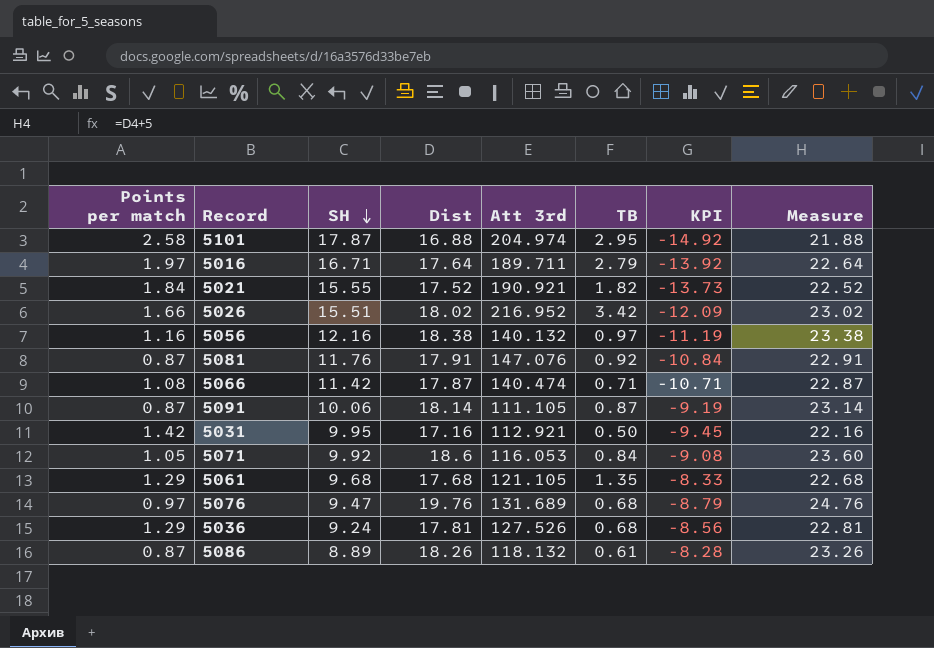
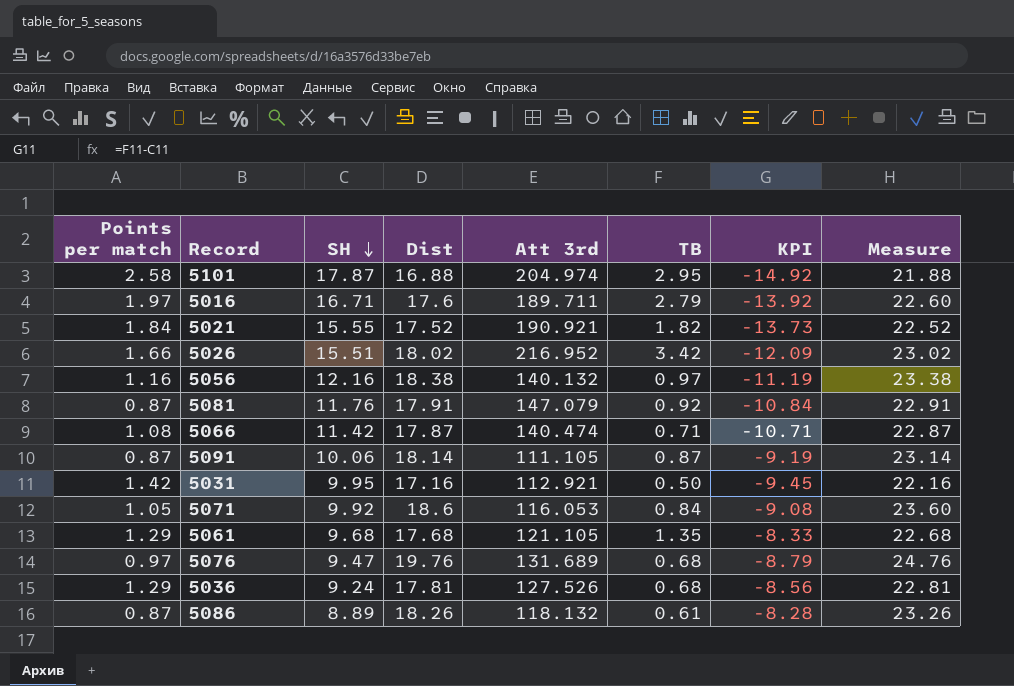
5016 | Dist: 17.64 -> 17.6
5016 | Measure: 22.64 -> 22.60
5081 | Att 3rd: 147.076 -> 147.079

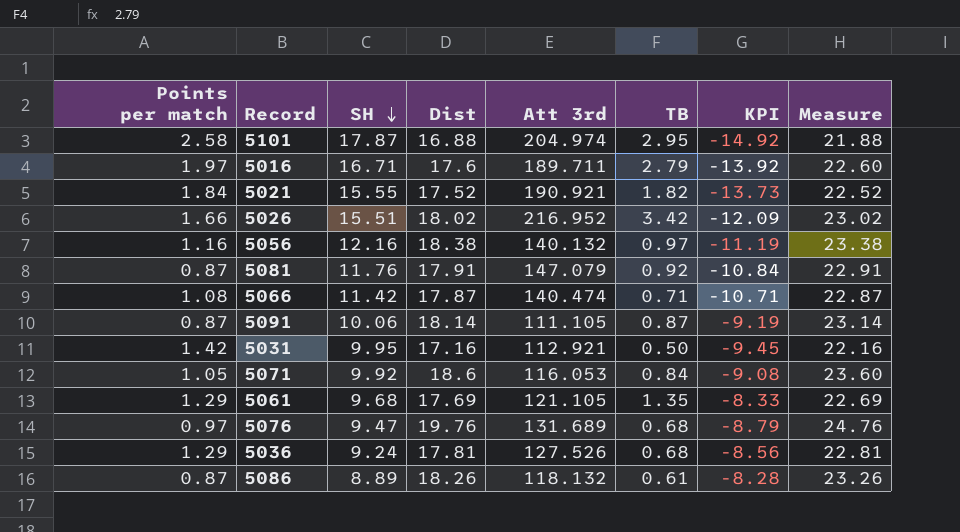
5061 | Dist: 17.68 -> 17.69
5061 | Measure: 22.68 -> 22.69

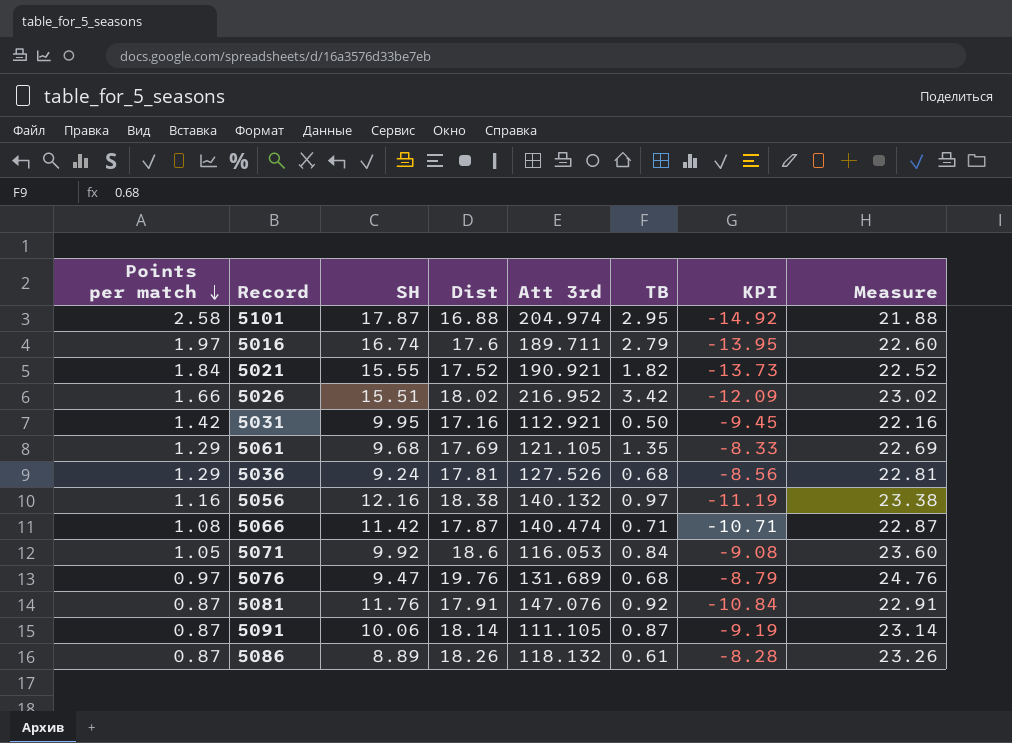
row order: SH descending -> Points per match descending
5016 | SH: 16.71 -> 16.74
5016 | KPI: -13.92 -> -13.95
5081 | Att 3rd: 147.079 -> 147.076

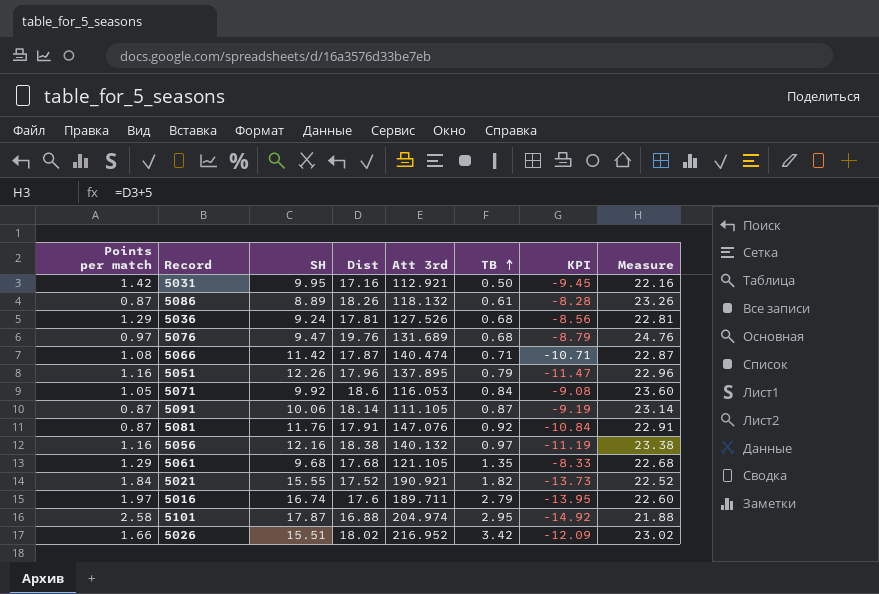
row order: Points per match descending -> TB ascending
row 5051: none -> 1.16 | 12.26 | 17.96 | 137.895 | 0.79 | -11.47 | 22.96
5061 | Dist: 17.69 -> 17.68
5061 | Measure: 22.69 -> 22.68

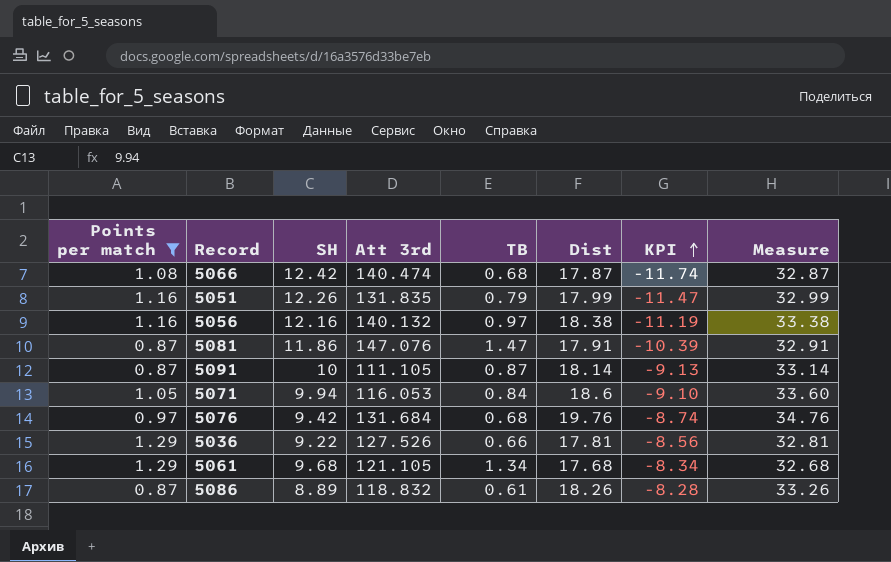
filter: none -> Points per match <= 1.29
row order: TB ascending -> KPI ascending
column Dist | position: 4 -> 6
column Measure | formula: [Dist] + 5 -> [Dist] + 15
5066 | SH: 11.42 -> 12.42
5066 | TB: 0.71 -> 0.68
5066 | KPI: -10.71 -> -11.74
5051 | Att 3rd: 137.895 -> 131.835
5051 | Dist: 17.96 -> 17.99
5081 | SH: 11.76 -> 11.86
5081 | TB: 0.92 -> 1.47
5081 | KPI: -10.84 -> -10.39
5091 | SH: 10.06 -> 10
5091 | KPI: -9.19 -> -9.13
5071 | SH: 9.92 -> 9.94
5071 | KPI: -9.08 -> -9.10
5076 | SH: 9.47 -> 9.42
5076 | Att 3rd: 131.689 -> 131.684
5076 | KPI: -8.79 -> -8.74
5036 | SH: 9.24 -> 9.22
5036 | TB: 0.68 -> 0.66
5061 | TB: 1.35 -> 1.34
5061 | KPI: -8.33 -> -8.34
5086 | Att 3rd: 118.132 -> 118.832

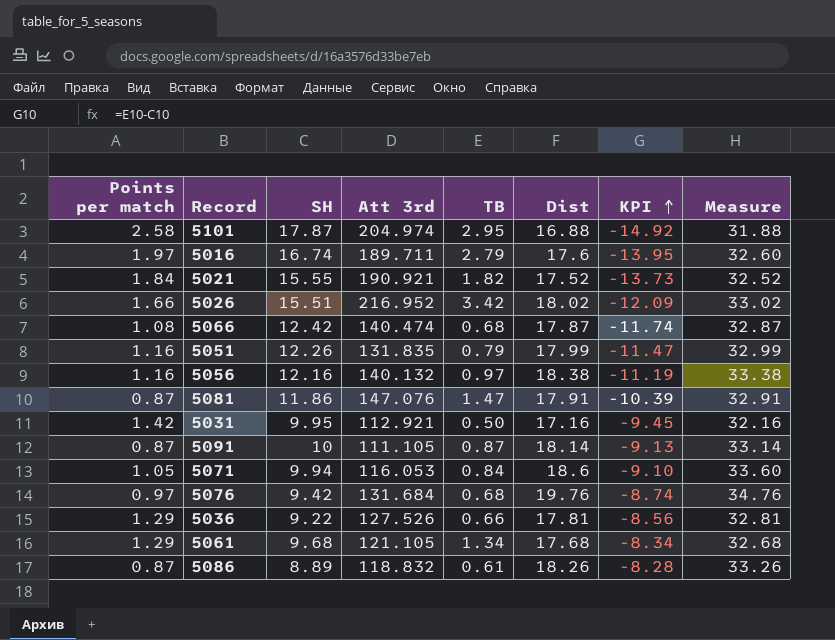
filter: Points per match <= 1.29 -> none

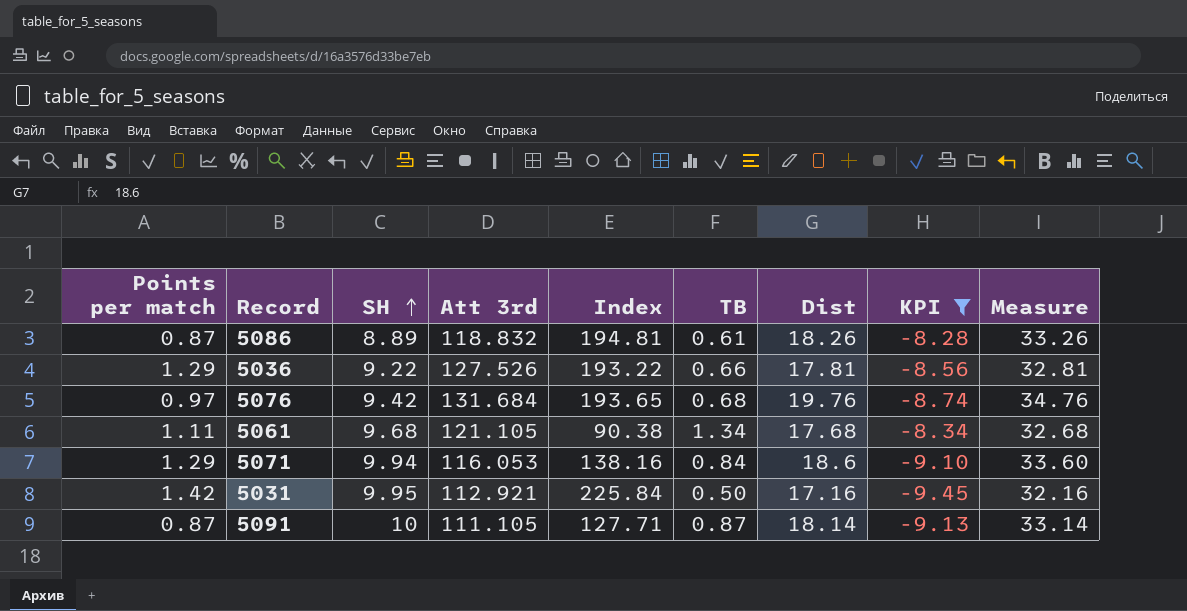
filter: none -> KPI >= -9.45
row order: KPI ascending -> SH ascending
column Index | formula: none -> [Att 3rd] / [TB]
5061 | Points per match: 1.29 -> 1.11
5071 | Points per match: 1.05 -> 1.29

